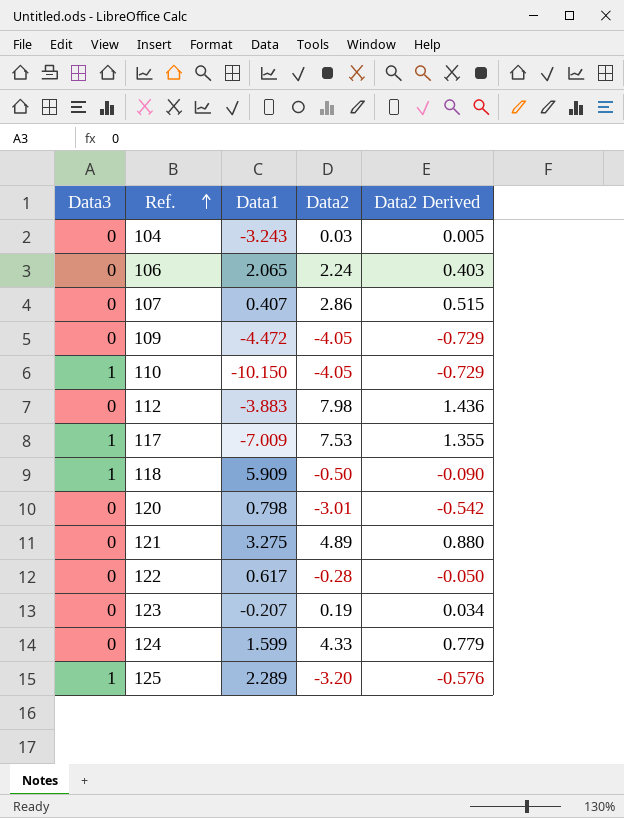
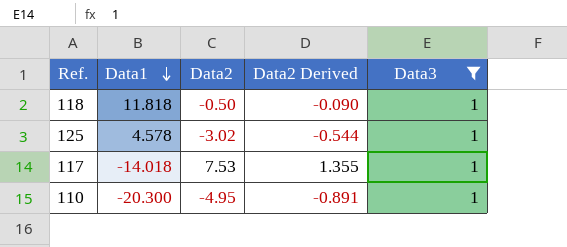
filter: none -> Data3 = 1
row order: Ref. ascending -> Data1 descending
column Data3 | position: 1 -> 5
118 | Data1: 5.909 -> 11.818
125 | Data1: 2.289 -> 4.578
125 | Data2: -3.20 -> -3.02
125 | Data2 Derived: -0.576 -> -0.544
117 | Data1: -7.009 -> -14.018
110 | Data1: -10.150 -> -20.300
110 | Data2: -4.05 -> -4.95
110 | Data2 Derived: -0.729 -> -0.891

